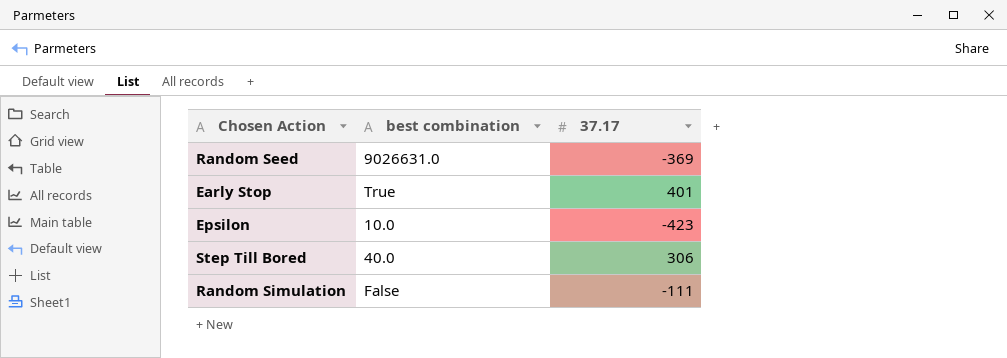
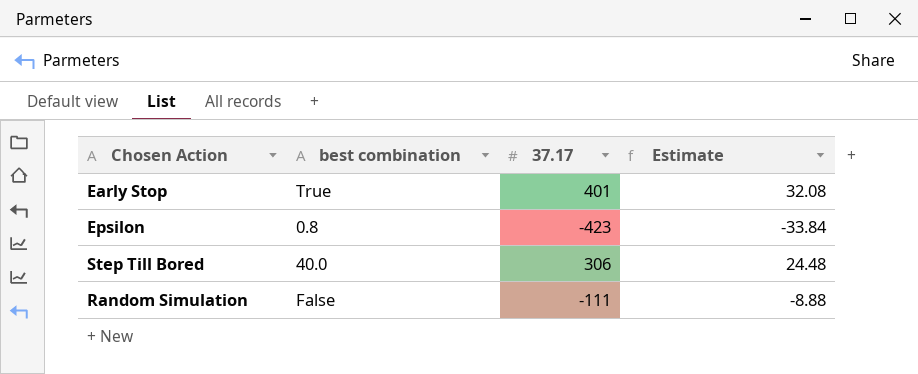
column Estimate | formula: none -> [37.17] * 0.08
row Random Seed: 9026631.0 | -369 -> none
Epsilon | best combination: 10.0 -> 0.8

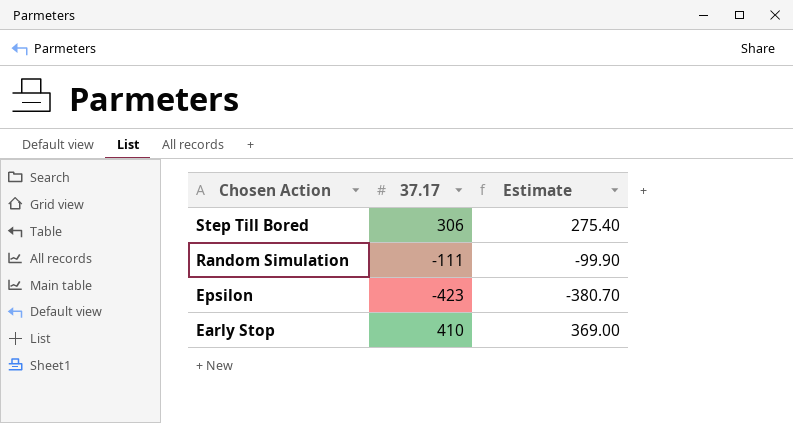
row order: none -> Chosen Action descending
column best combination | position: 2 -> none
column Estimate | formula: [37.17] * 0.08 -> [37.17] * 0.9
Early Stop | 37.17: 401 -> 410

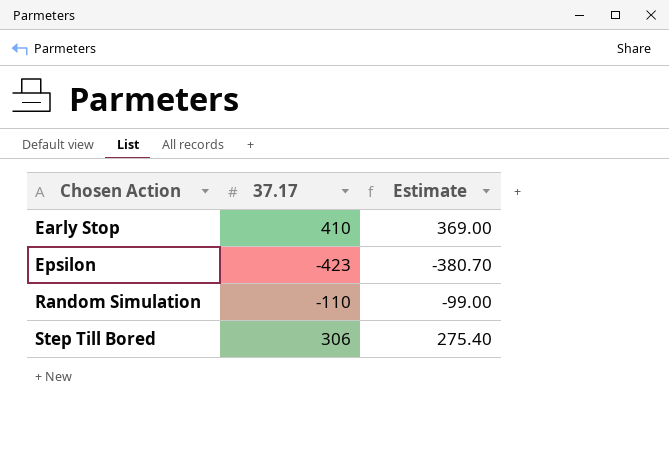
row order: Chosen Action descending -> Chosen Action ascending
Random Simulation | 37.17: -111 -> -110
Random Simulation | Estimate: -99.90 -> -99.00

